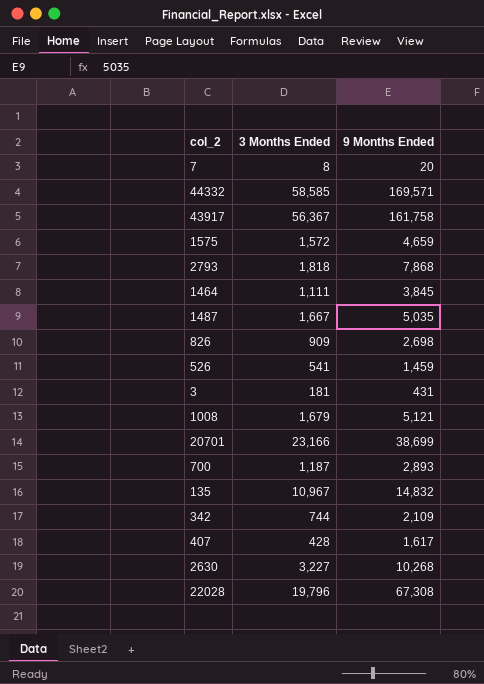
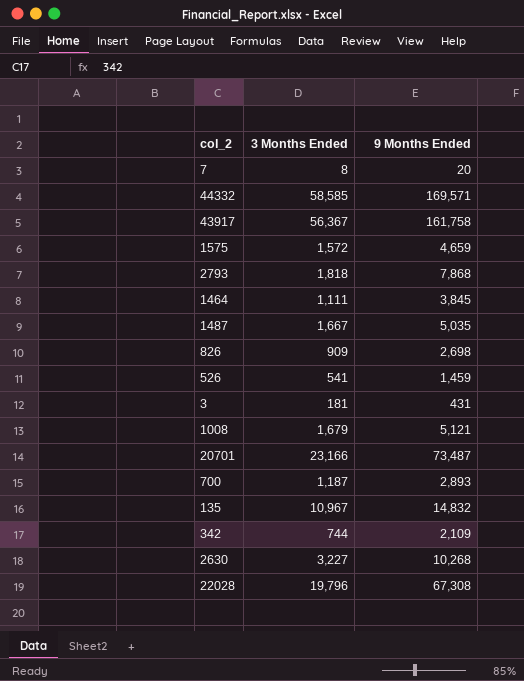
row 407: 428 | 1,617 -> none
20701 | 9 Months Ended: 38,699 -> 73,487

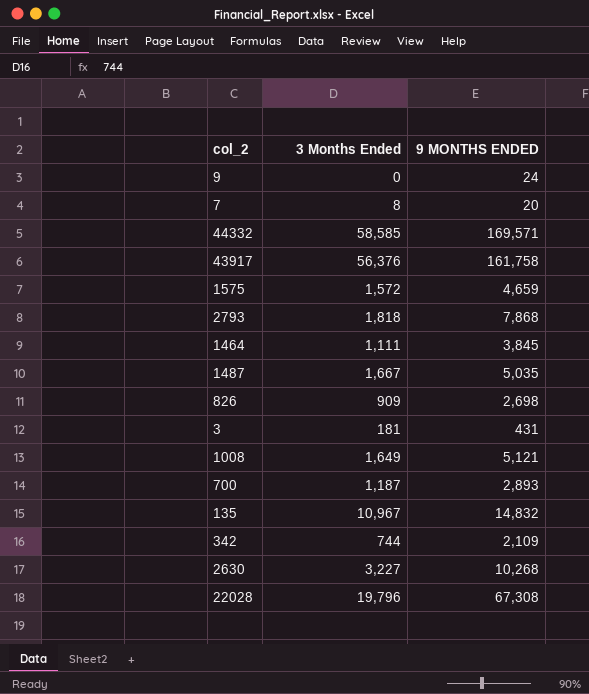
column name: 9 Months Ended -> 9 MONTHS ENDED
row 526: 541 | 1,459 -> none
row 20701: 23,166 | 73,487 -> none
row 9: none -> 0 | 24
43917 | 3 Months Ended: 56,367 -> 56,376
1008 | 3 Months Ended: 1,679 -> 1,649

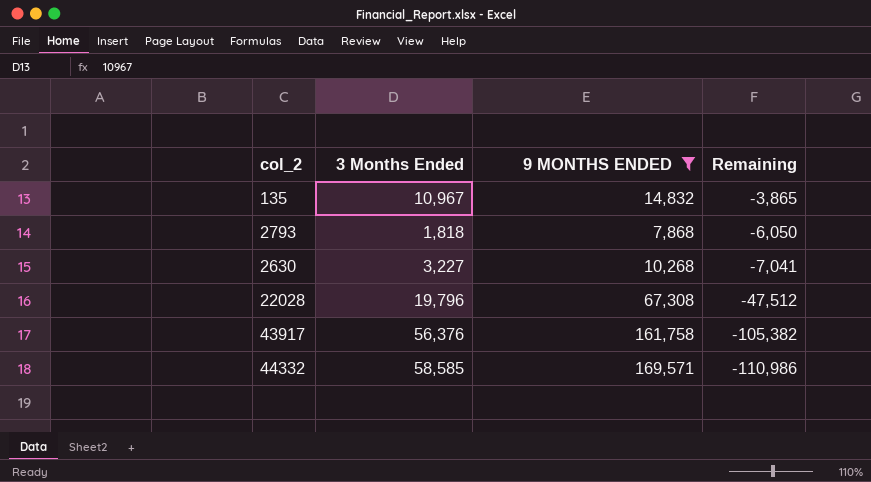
filter: none -> 9 MONTHS ENDED >= 7,868
row order: none -> Remaining descending
column Remaining | formula: none -> [3 Months Ended] - [9 MONTHS ENDED]

